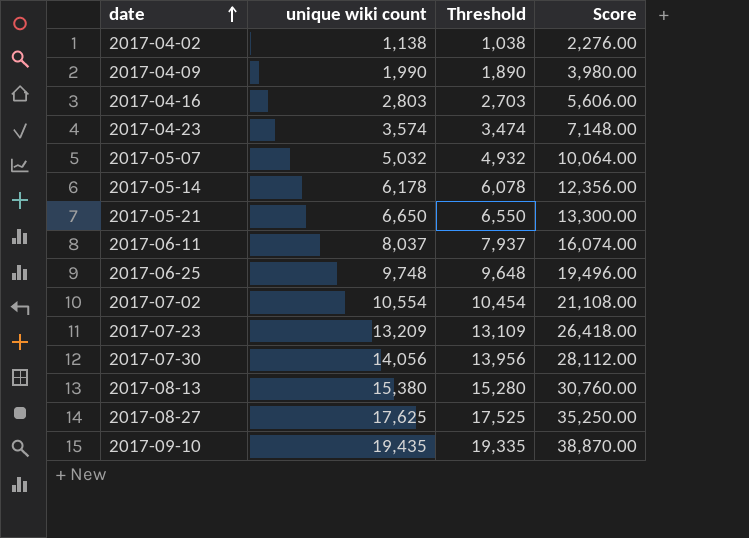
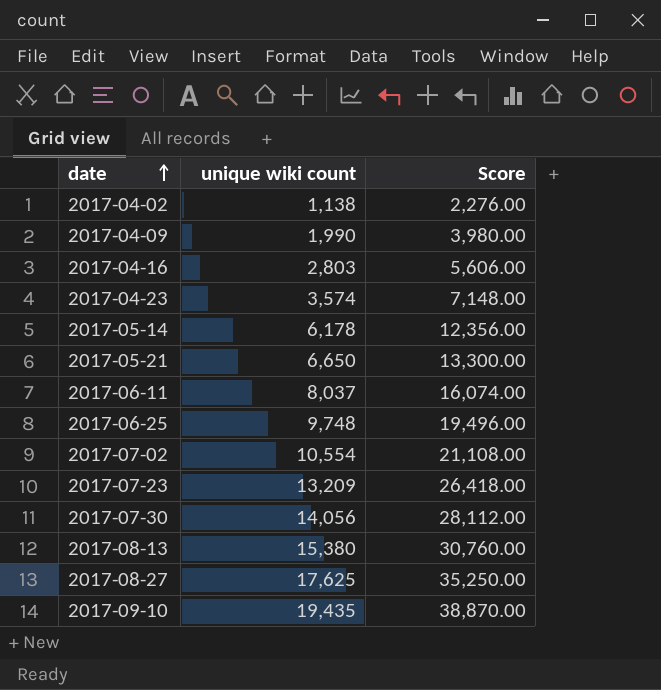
column Threshold | formula: [unique wiki count] - 100 -> none
row 2017-05-07: 5,032 | 4,932 | 10,064.00 -> none

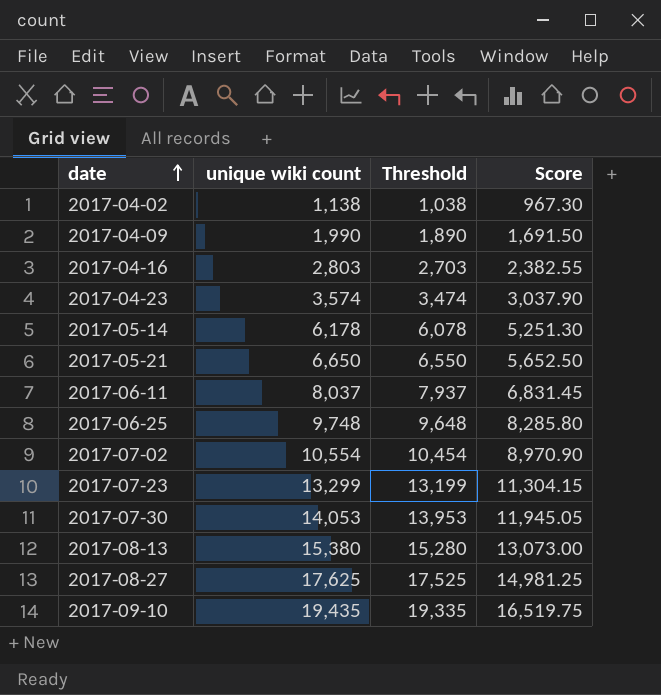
column Threshold | formula: none -> [unique wiki count] - 100
column Score | formula: [unique wiki count] * 2 -> [unique wiki count] * 0.85
2017-07-23 | unique wiki count: 13,209 -> 13,299
2017-07-30 | unique wiki count: 14,056 -> 14,053

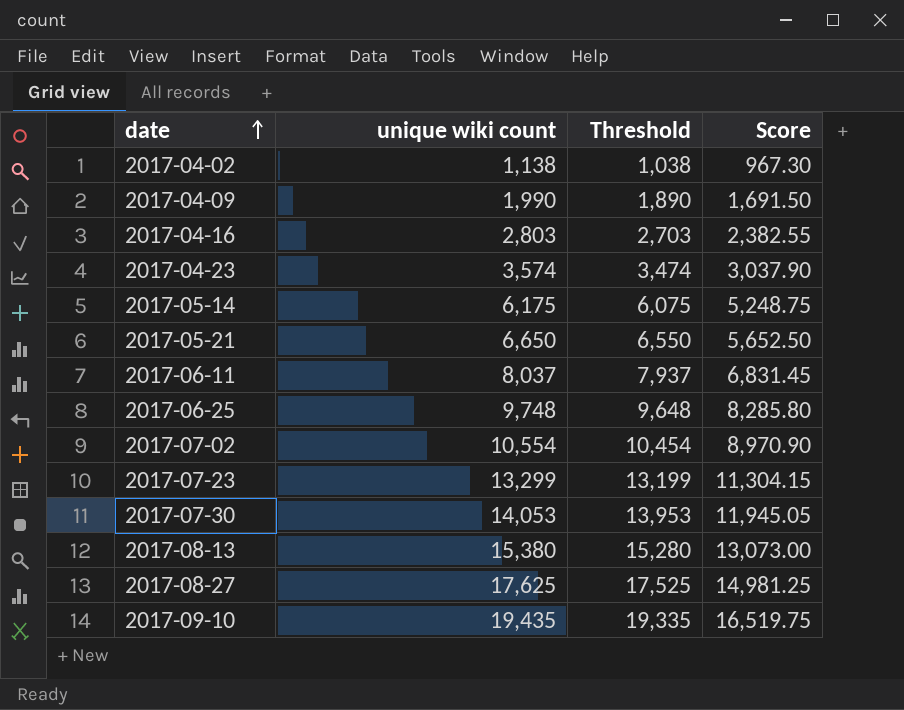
2017-05-14 | unique wiki count: 6,178 -> 6,175
2017-05-14 | Threshold: 6,078 -> 6,075
2017-05-14 | Score: 5,251.30 -> 5,248.75

